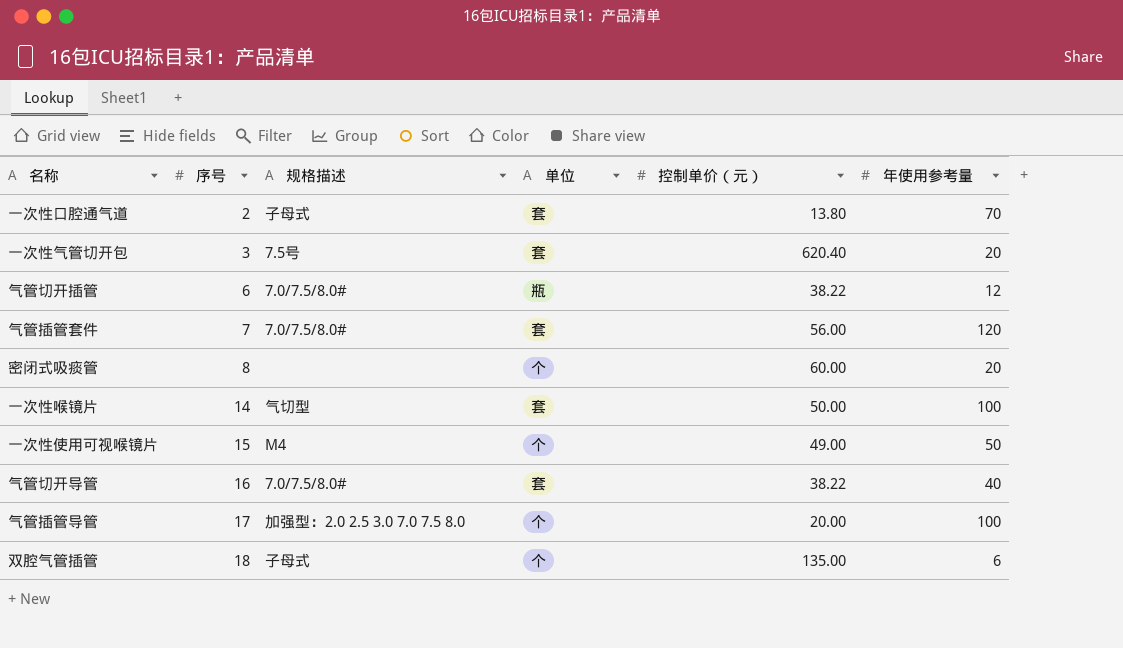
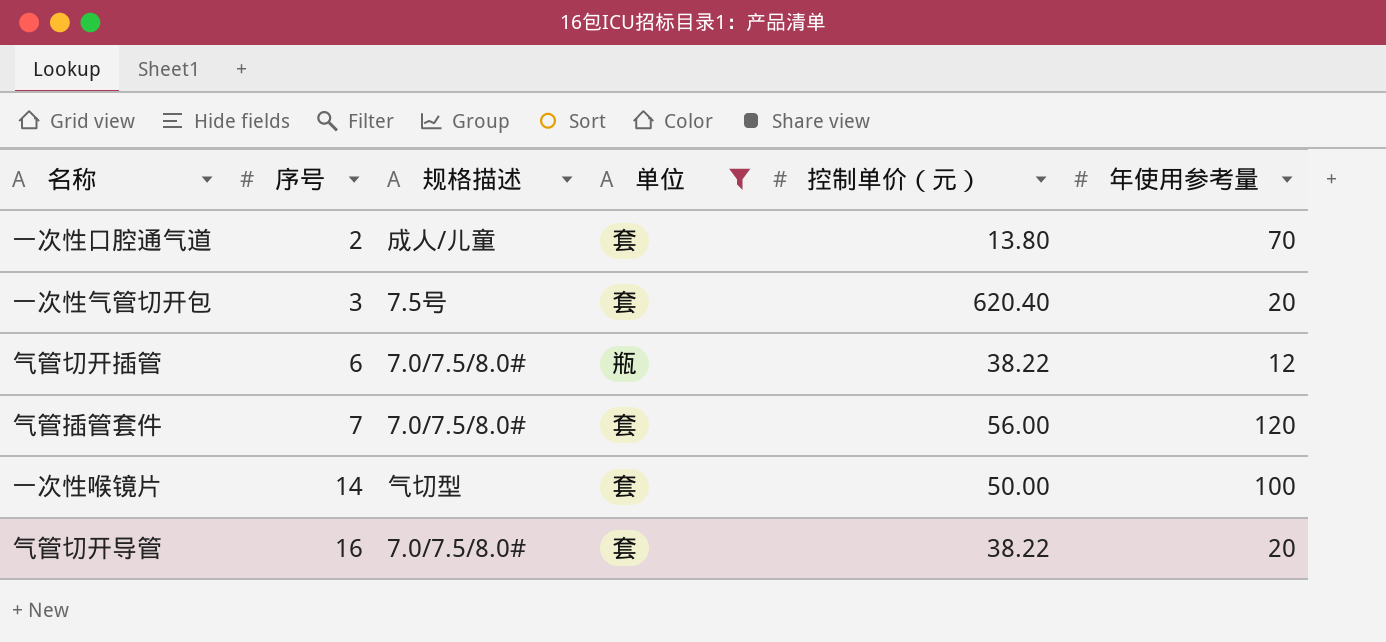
filter: none -> 单位 != 个
一次性口腔通气道 | 规格描述: 子母式 -> 成人/儿童
气管切开导管 | 年使用参考量: 40 -> 20

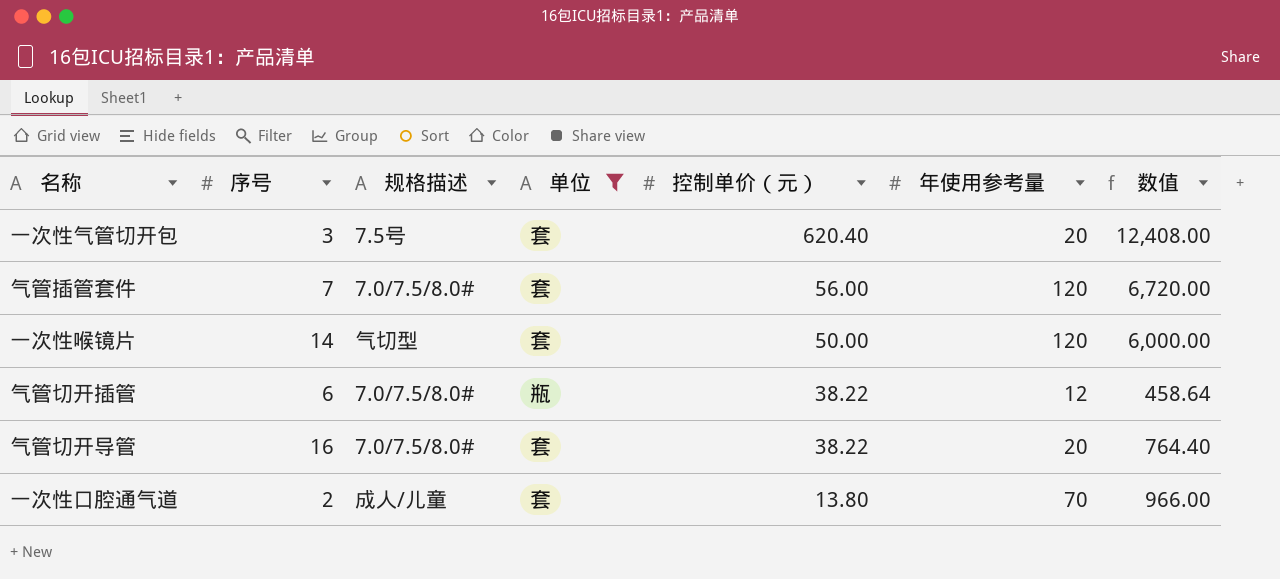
row order: 序号 ascending -> 控制单价（元） descending
column 数值 | formula: none -> [控制单价（元）] * [年使用参考量]
一次性喉镜片 | 年使用参考量: 100 -> 120

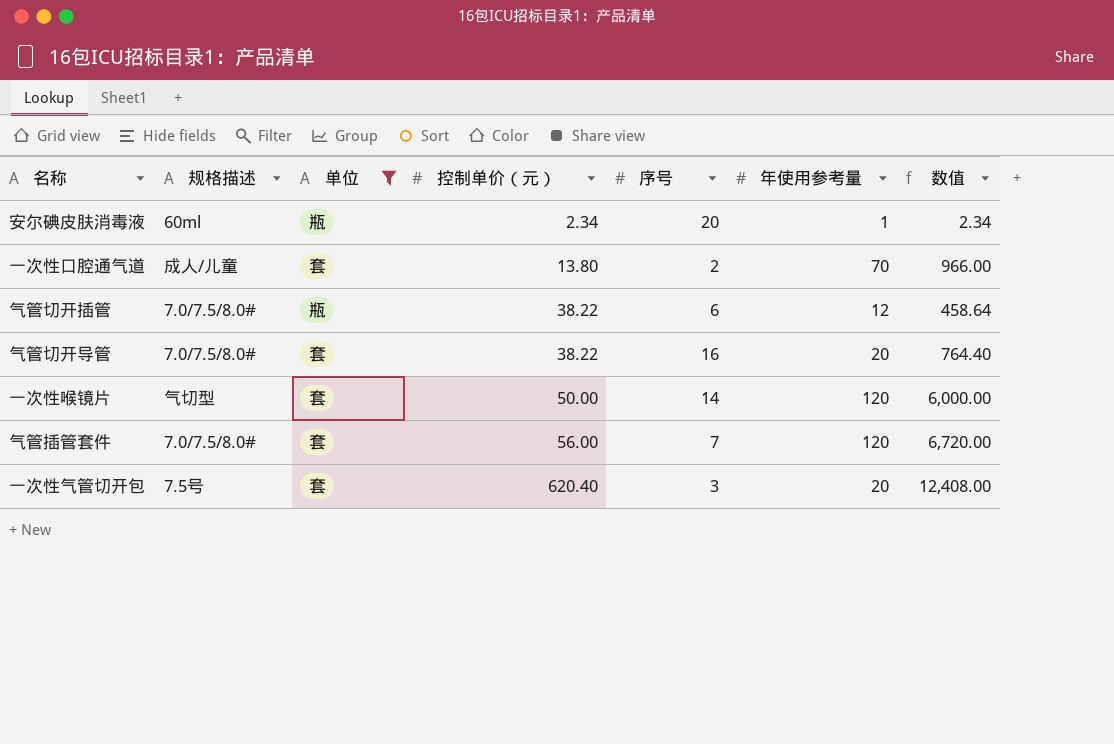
row order: 控制单价（元） descending -> 控制单价（元） ascending
column 序号 | position: 2 -> 5
row 安尔碘皮肤消毒液: none -> 60ml | 瓶 | 2.34 | 20 | 1 | 2.34

